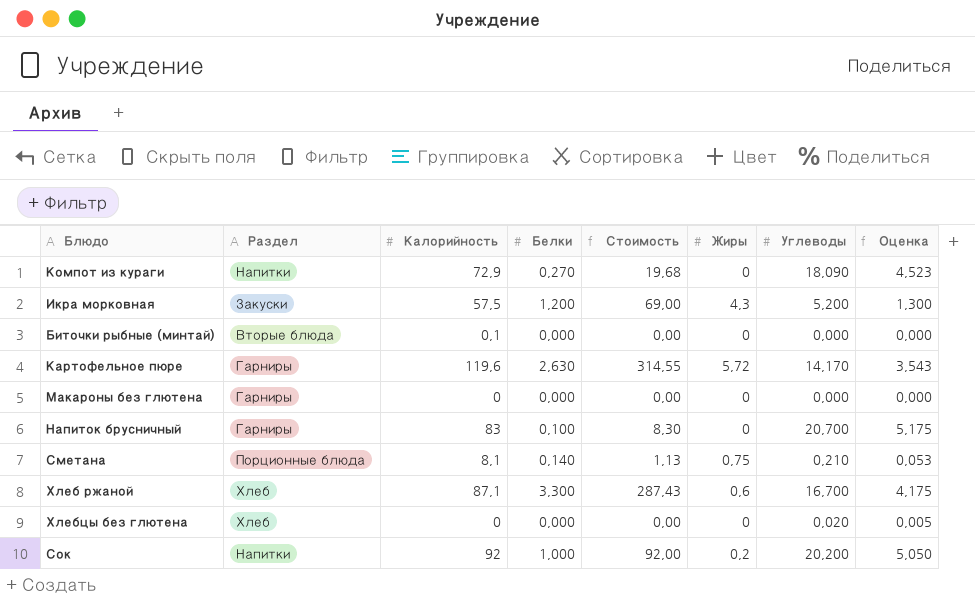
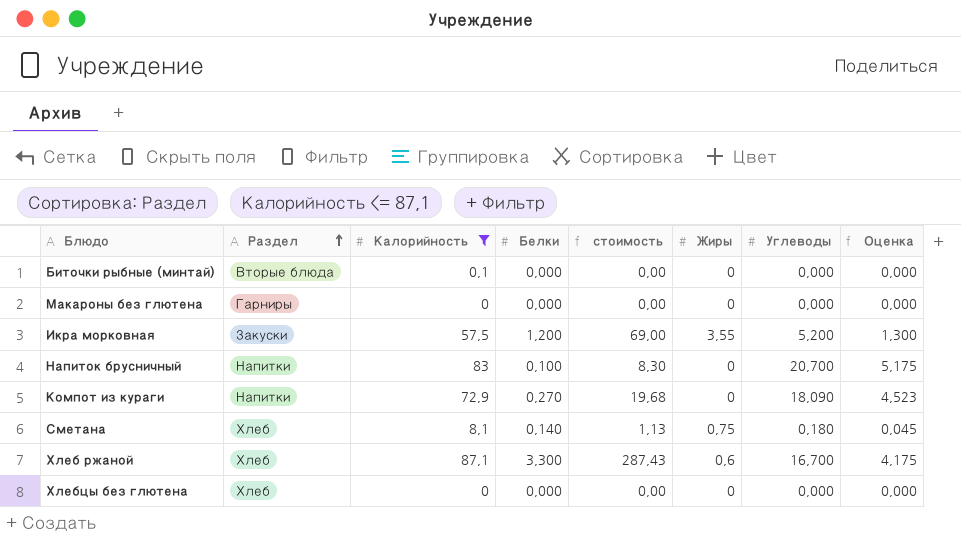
filter: none -> Калорийность <= 87,1
row order: none -> Раздел ascending
column name: Стоимость -> стоимость
Икра морковная | Жиры: 4,3 -> 3,55
Напиток брусничный | Раздел: Гарниры -> Напитки
Сметана | Раздел: Порционные блюда -> Хлеб
Сметана | Углеводы: 0,210 -> 0,180
Сметана | Оценка: 0,053 -> 0,045
Хлебцы без глютена | Углеводы: 0,020 -> 0,000
Хлебцы без глютена | Оценка: 0,005 -> 0,000

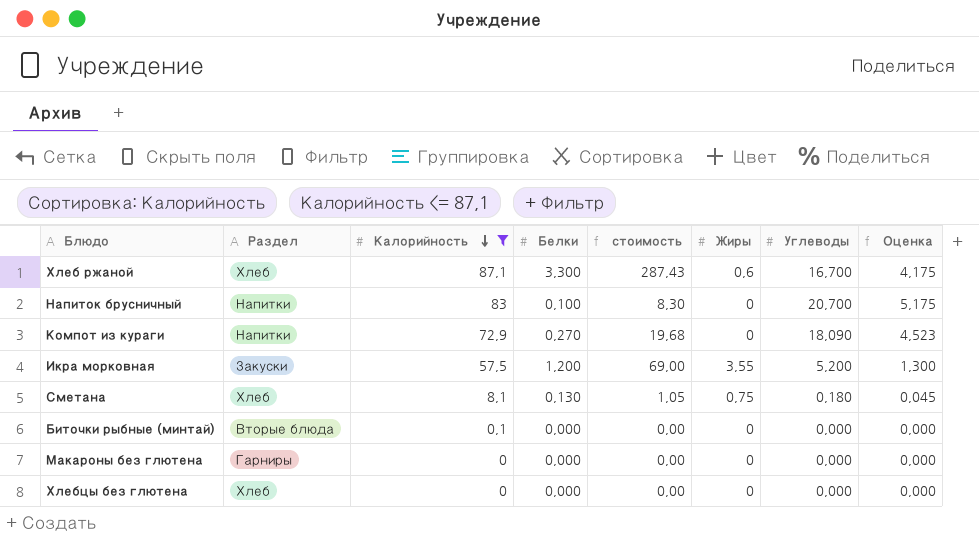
row order: Раздел ascending -> Калорийность descending
Сметана | Белки: 0,140 -> 0,130
Сметана | стоимость: 1,13 -> 1,05

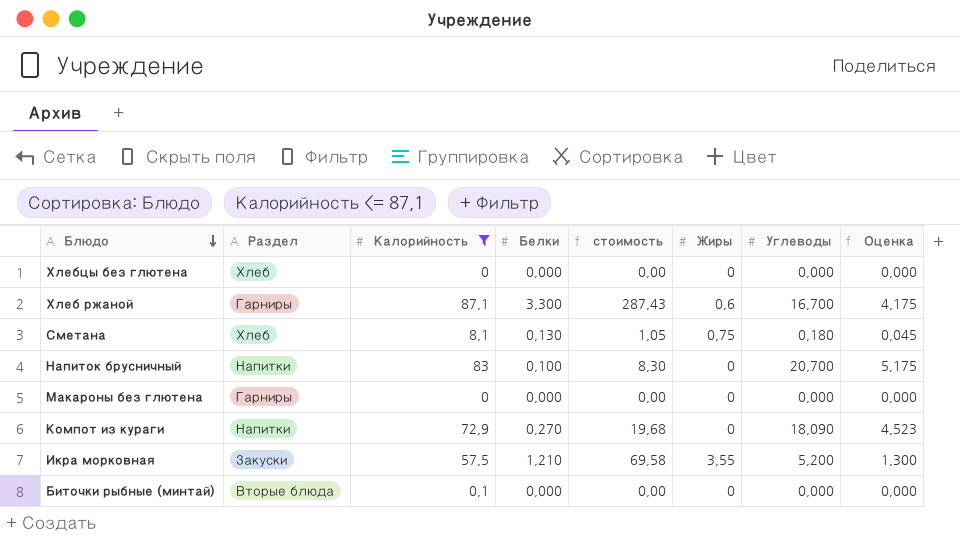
row order: Калорийность descending -> Блюдо descending
Хлеб ржаной | Раздел: Хлеб -> Гарниры
Икра морковная | Белки: 1,200 -> 1,210
Икра морковная | стоимость: 69,00 -> 69,58

